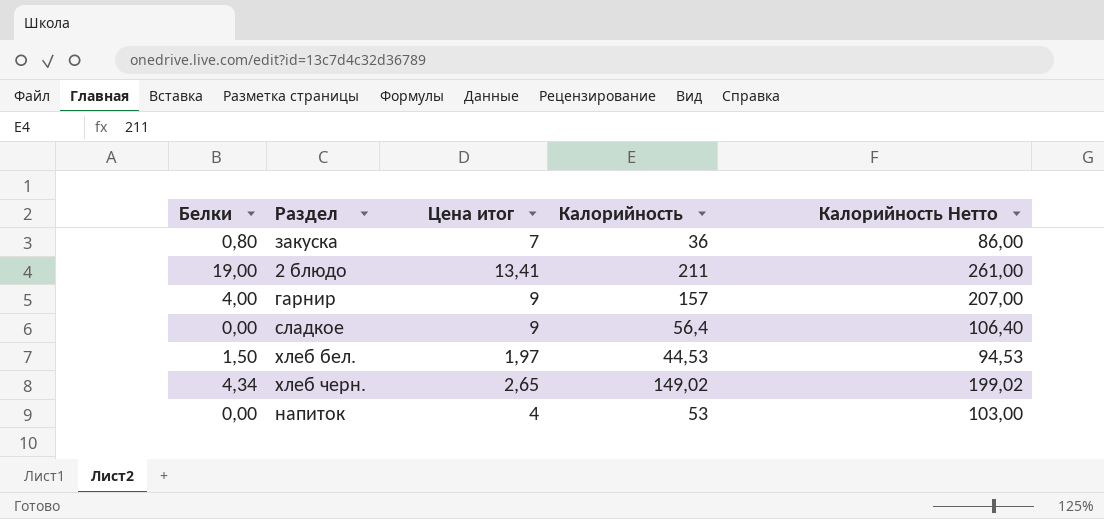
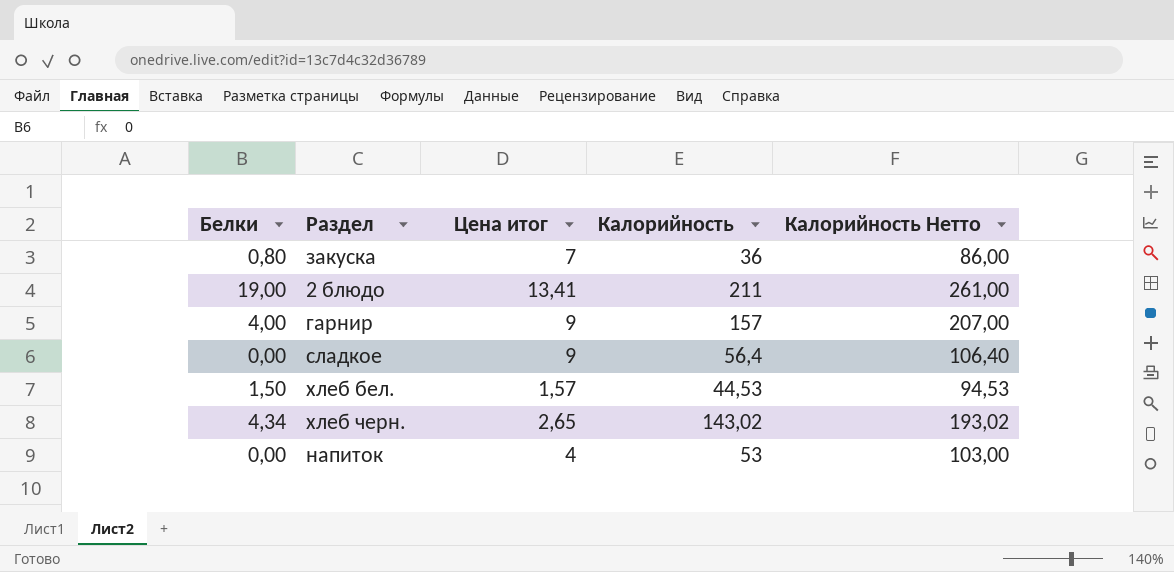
хлеб бел. | Цена итог: 1,97 -> 1,57
хлеб черн. | Калорийность: 149,02 -> 143,02
хлеб черн. | Калорийность Нетто: 199,02 -> 193,02

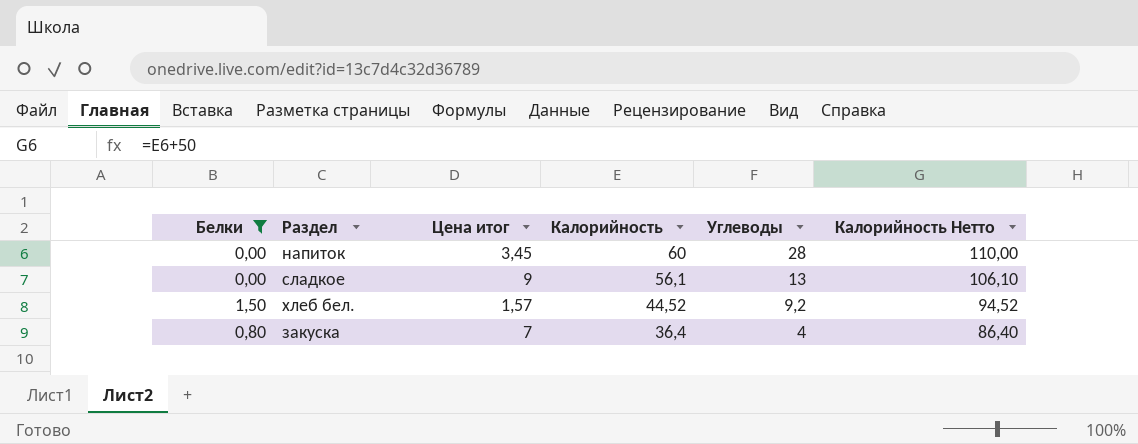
filter: none -> Белки <= 1,50
row order: none -> Калорийность descending
column Углеводы | position: none -> 5
напиток | Цена итог: 4 -> 3,45
напиток | Калорийность: 53 -> 60
напиток | Калорийность Нетто: 103,00 -> 110,00
сладкое | Калорийность: 56,4 -> 56,1
сладкое | Калорийность Нетто: 106,40 -> 106,10
хлеб бел. | Калорийность: 44,53 -> 44,52
хлеб бел. | Калорийность Нетто: 94,53 -> 94,52
закуска | Калорийность: 36 -> 36,4
закуска | Калорийность Нетто: 86,00 -> 86,40

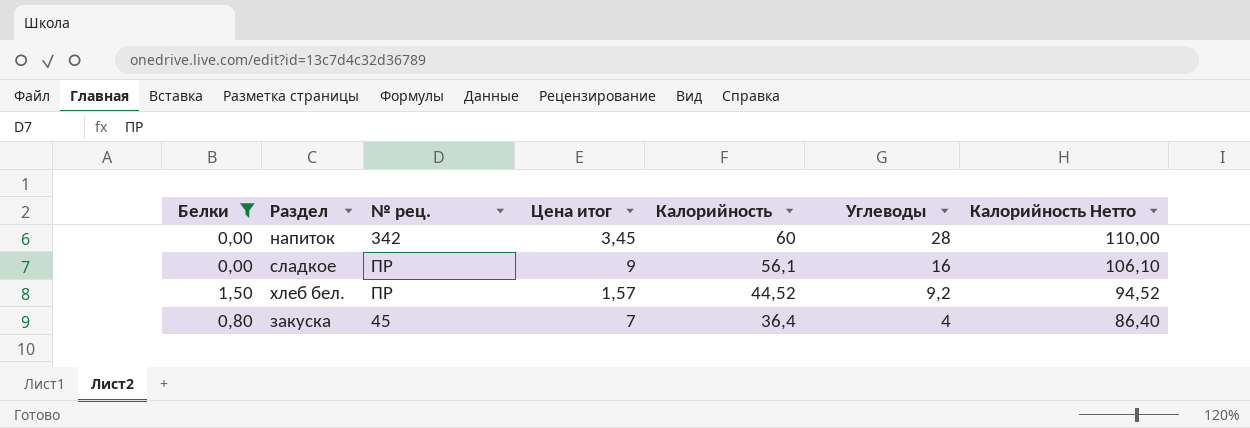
column № рец. | position: none -> 3
сладкое | Углеводы: 13 -> 16

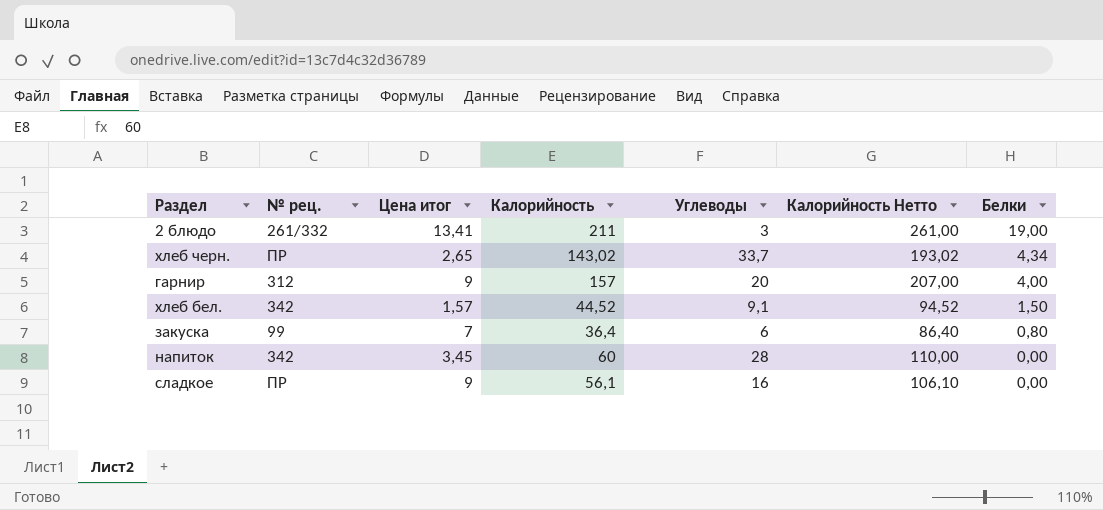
filter: Белки <= 1,50 -> none
row order: Калорийность descending -> Белки descending
column Белки | position: 1 -> 7
хлеб бел. | № рец.: ПР -> 342
хлеб бел. | Углеводы: 9,2 -> 9,1
закуска | № рец.: 45 -> 99
закуска | Углеводы: 4 -> 6

